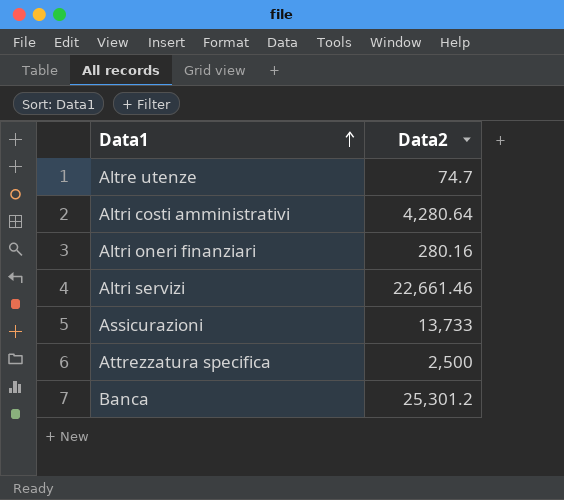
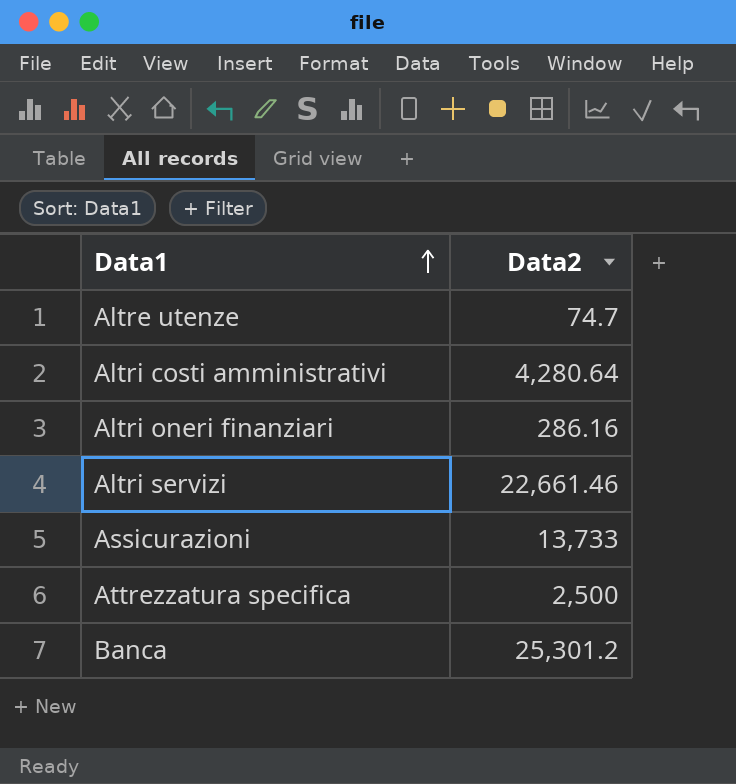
Altri oneri finanziari | Data2: 280.16 -> 286.16

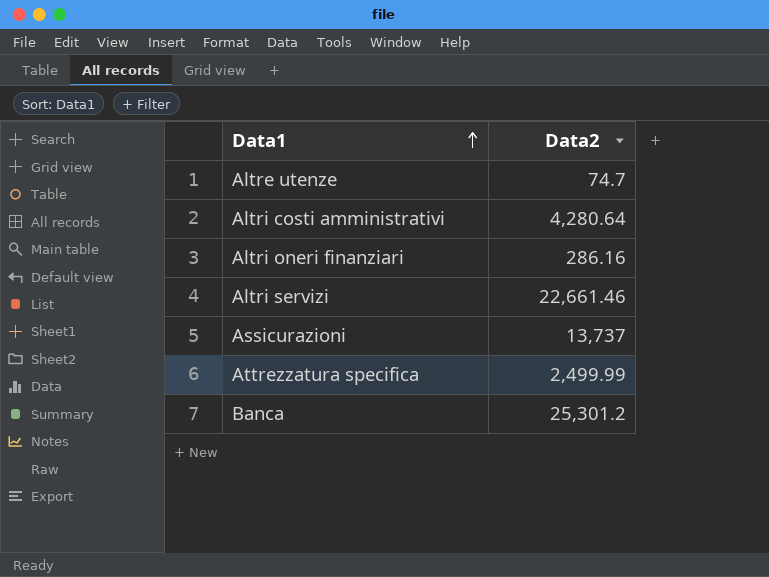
Assicurazioni | Data2: 13,733 -> 13,737
Attrezzatura specifica | Data2: 2,500 -> 2,499.99

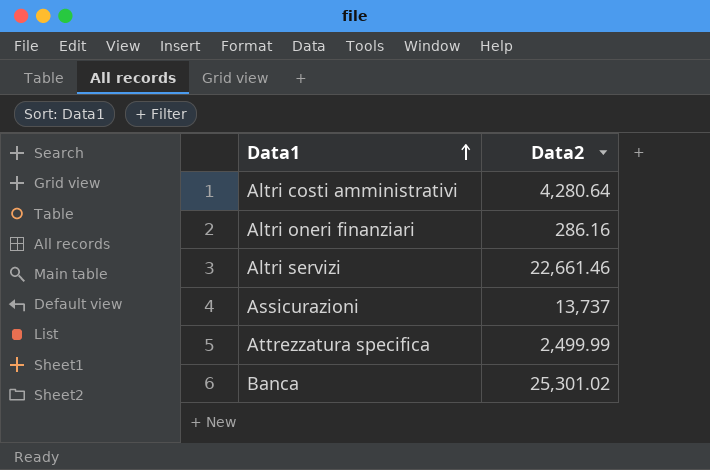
row Altre utenze: 74.7 -> none
Banca | Data2: 25,301.2 -> 25,301.02

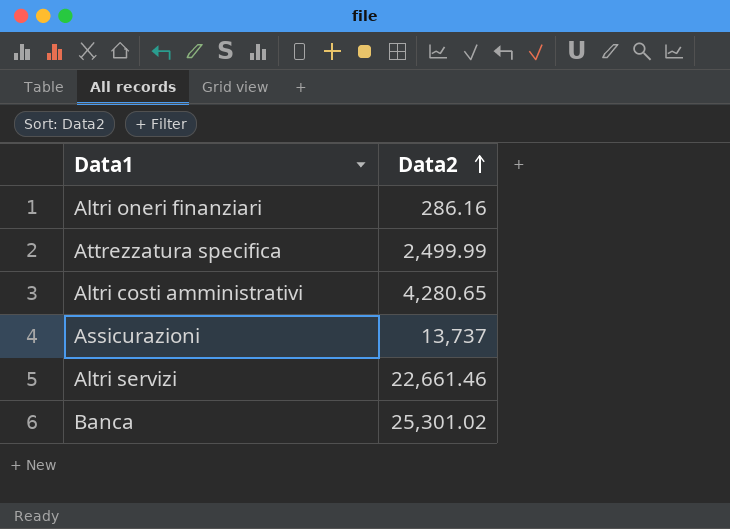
row order: Data1 ascending -> Data2 ascending
Altri costi amministrativi | Data2: 4,280.64 -> 4,280.65

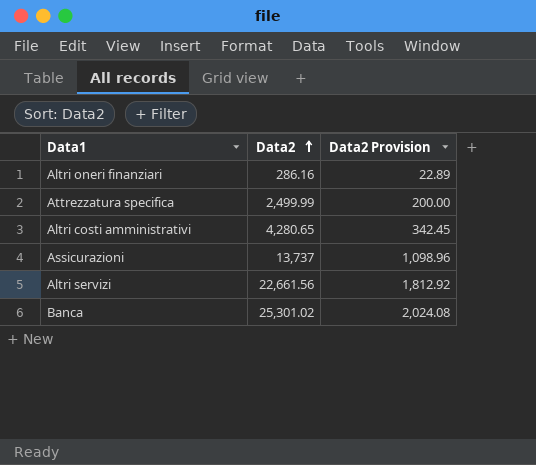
column Data2 Provision | formula: none -> [Data2] * 0.08
Altri servizi | Data2: 22,661.46 -> 22,661.56

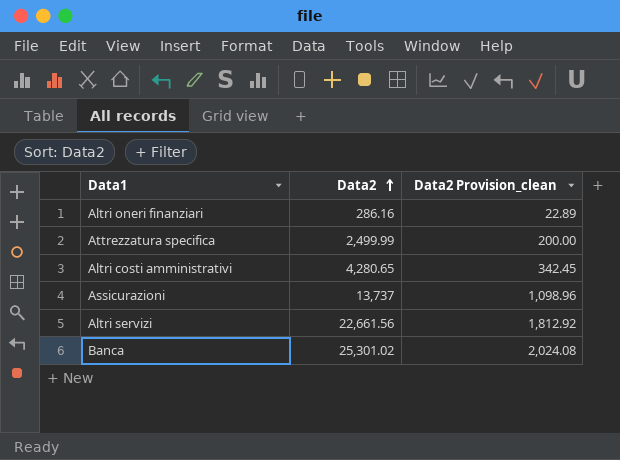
column name: Data2 Provision -> Data2 Provision_clean

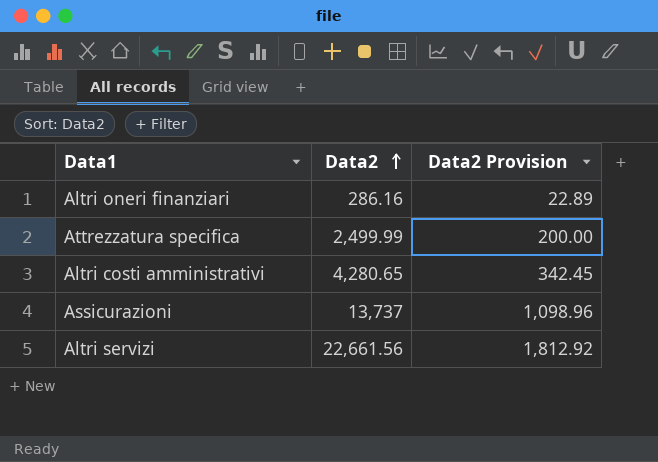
column name: Data2 Provision_clean -> Data2 Provision
row Banca: 25,301.02 | 2,024.08 -> none

